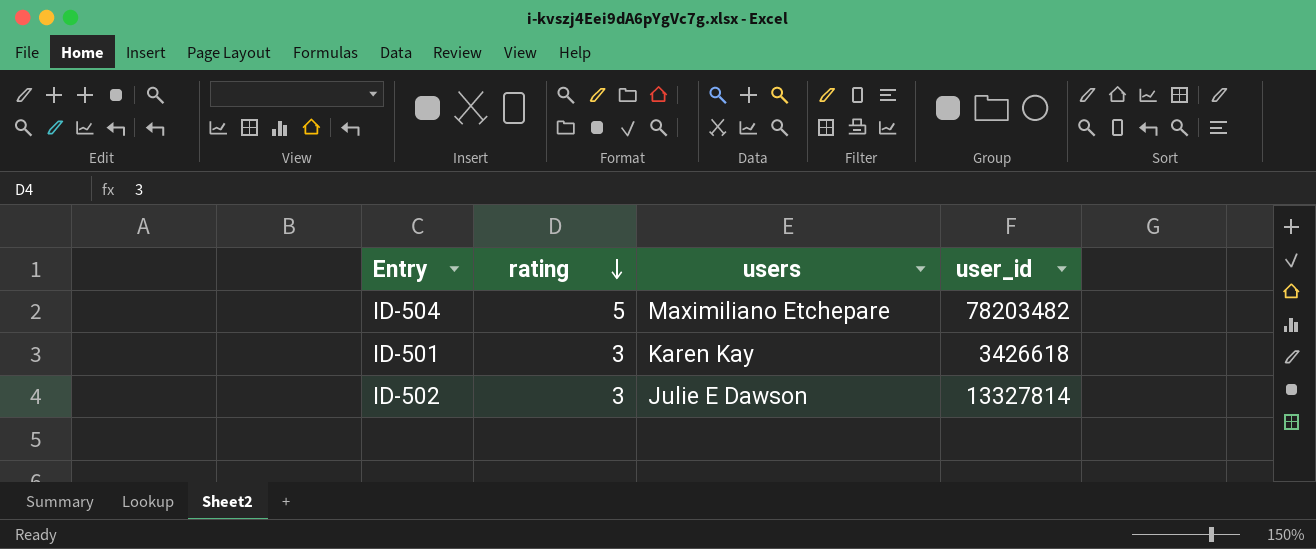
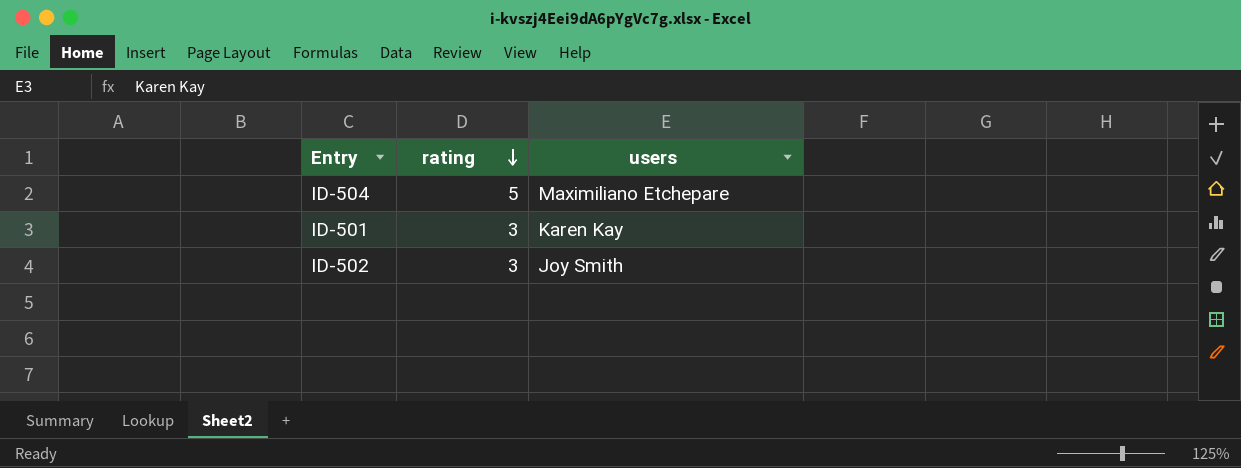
column user_id | position: 4 -> none
ID-502 | users: Julie E Dawson -> Joy Smith

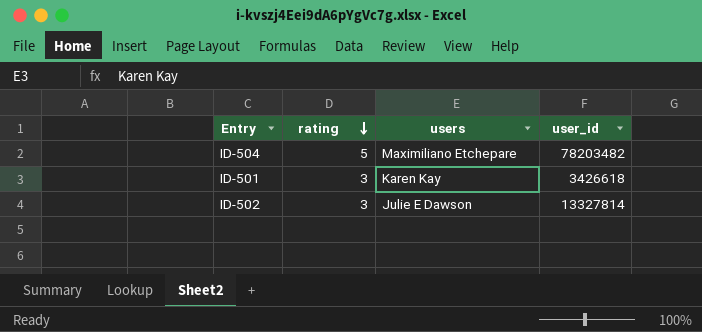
column user_id | position: none -> 4
ID-502 | users: Joy Smith -> Julie E Dawson

